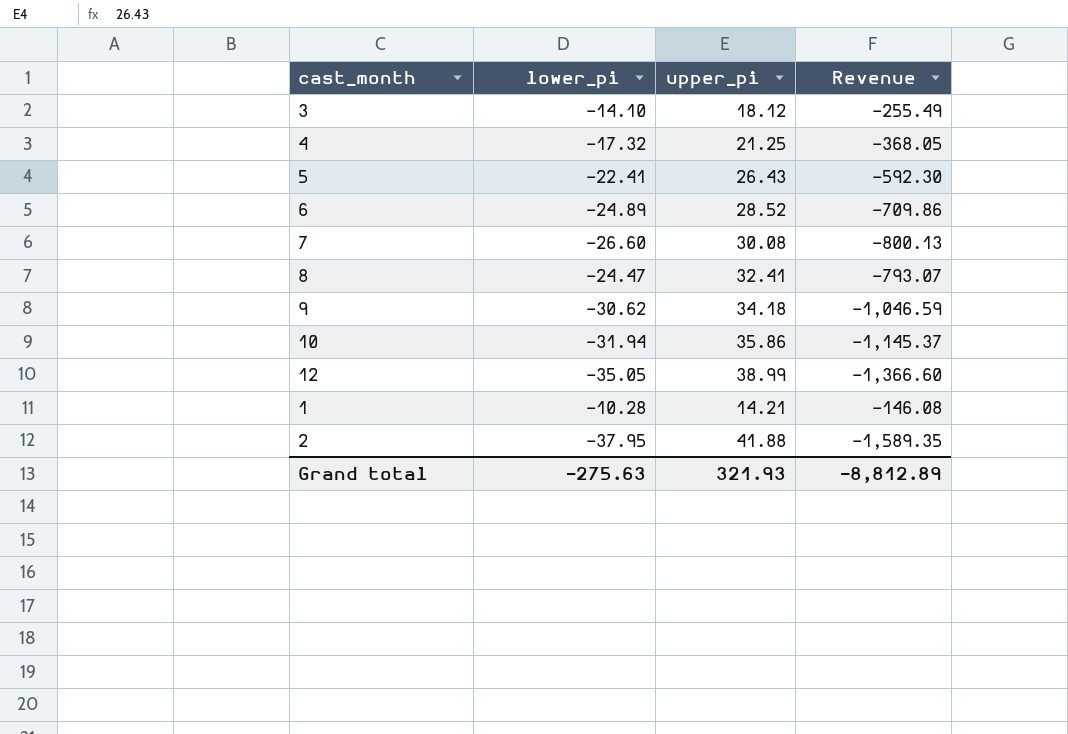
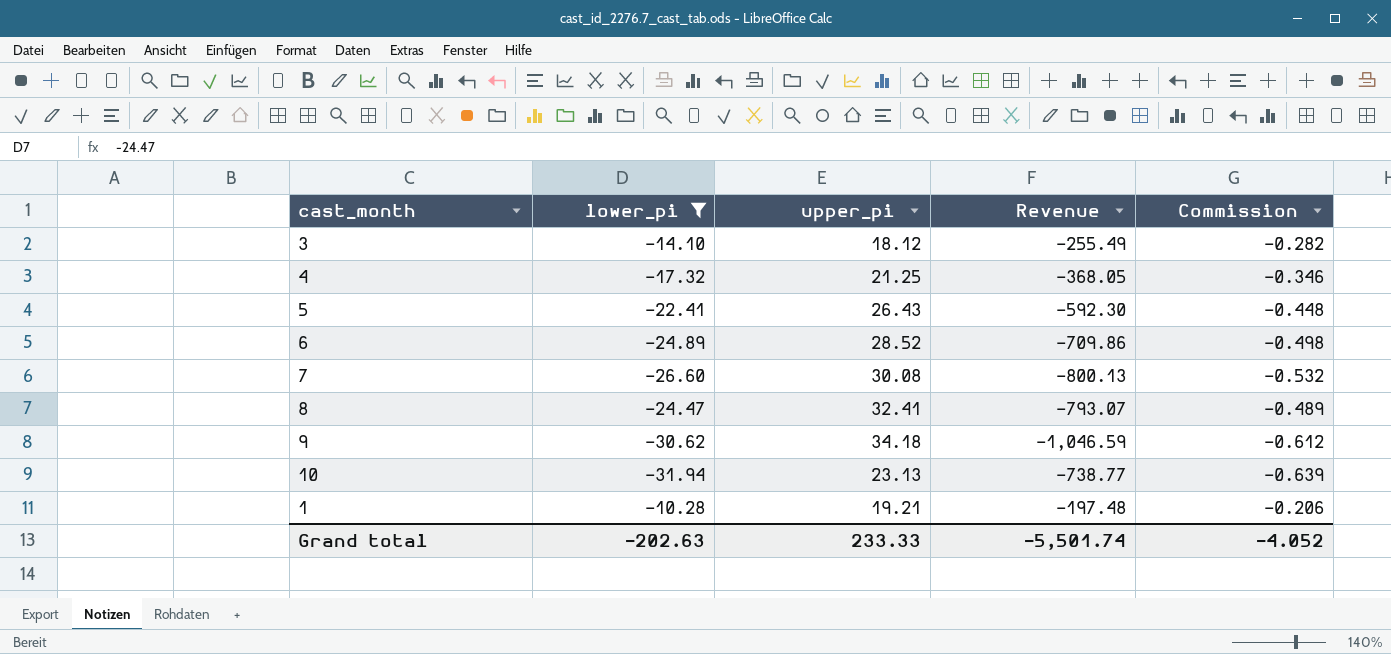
filter: none -> lower_pi >= -31.94
column Commission | formula: none -> [lower_pi] * 0.02
10 | upper_pi: 35.86 -> 23.13
10 | Revenue: -1,145.37 -> -738.77
1 | upper_pi: 14.21 -> 19.21
1 | Revenue: -146.08 -> -197.48
Grand total | lower_pi: -275.63 -> -202.63
Grand total | upper_pi: 321.93 -> 233.33
Grand total | Revenue: -8,812.89 -> -5,501.74

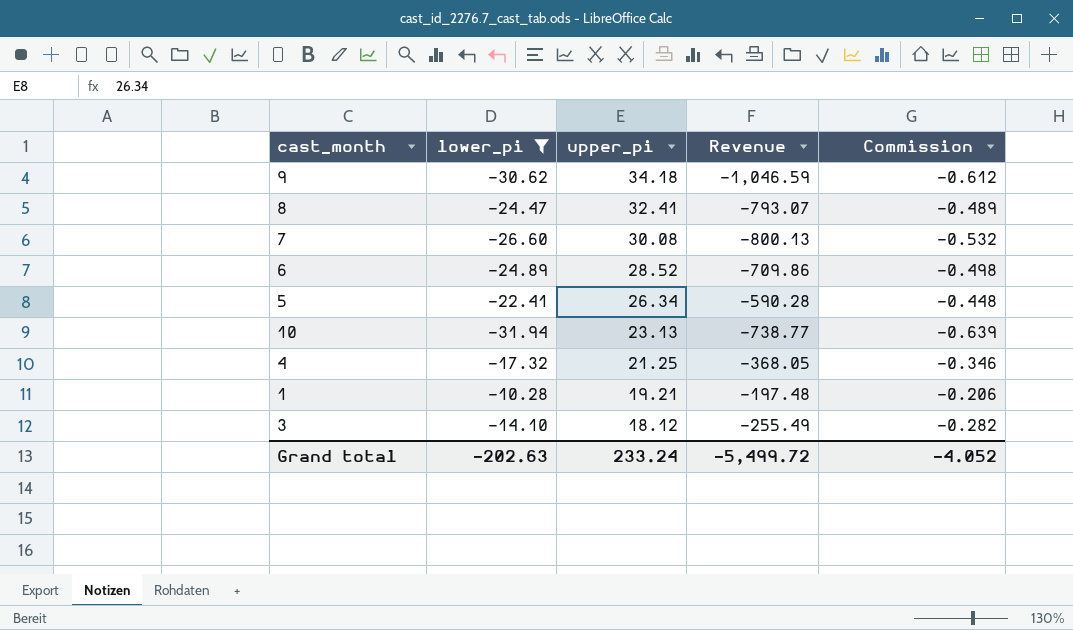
row order: none -> upper_pi descending
5 | upper_pi: 26.43 -> 26.34
5 | Revenue: -592.30 -> -590.28
Grand total | upper_pi: 233.33 -> 233.24
Grand total | Revenue: -5,501.74 -> -5,499.72

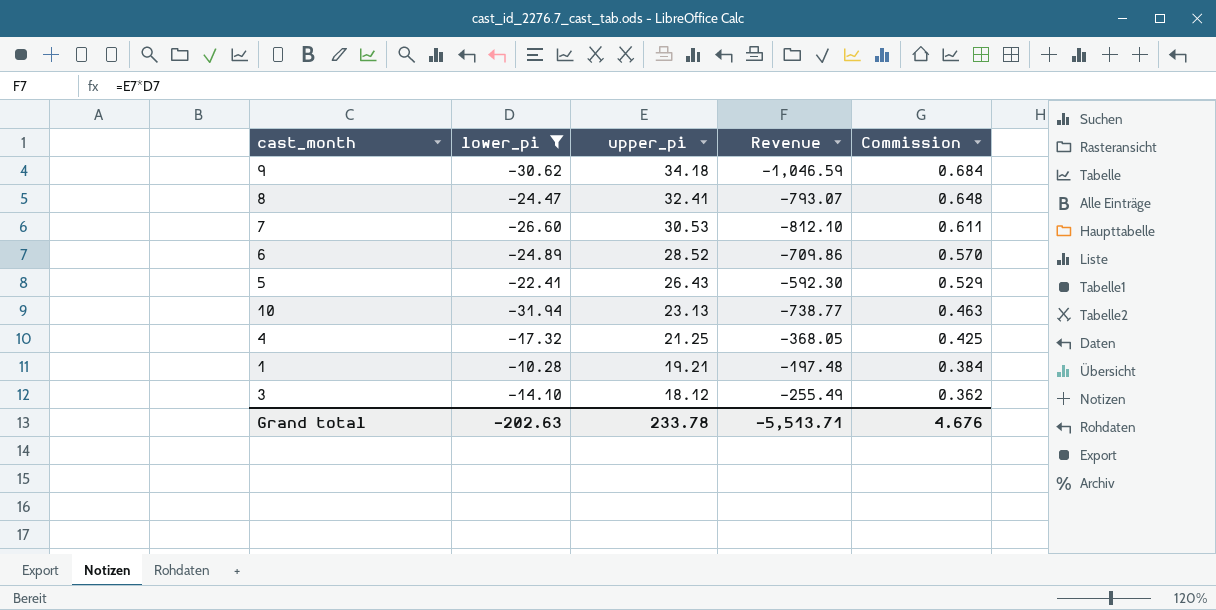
column Commission | formula: [lower_pi] * 0.02 -> [upper_pi] * 0.02
7 | upper_pi: 30.08 -> 30.53
7 | Revenue: -800.13 -> -812.10
5 | upper_pi: 26.34 -> 26.43
5 | Revenue: -590.28 -> -592.30
Grand total | upper_pi: 233.24 -> 233.78
Grand total | Revenue: -5,499.72 -> -5,513.71
Grand total | Commission: -4.052 -> 4.676

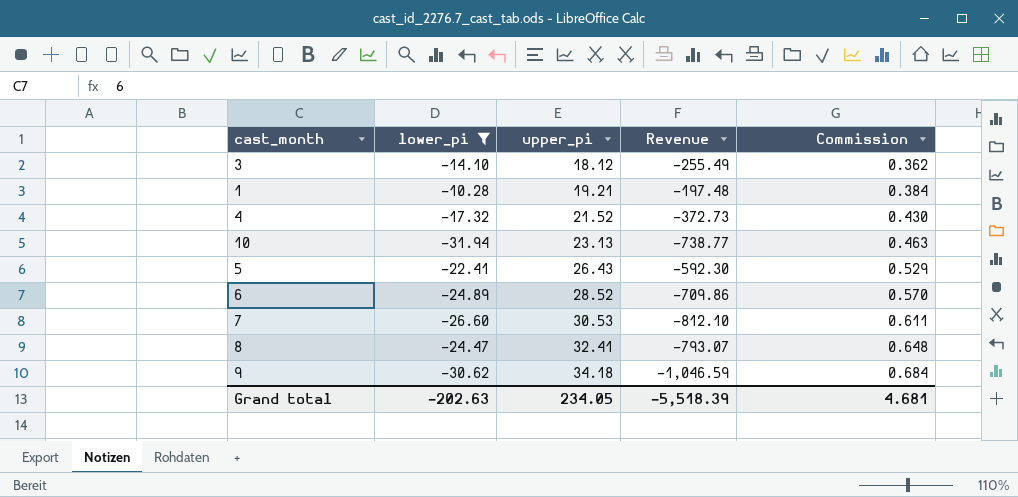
row order: upper_pi descending -> upper_pi ascending
4 | upper_pi: 21.25 -> 21.52
4 | Revenue: -368.05 -> -372.73
4 | Commission: 0.425 -> 0.430
Grand total | upper_pi: 233.78 -> 234.05
Grand total | Revenue: -5,513.71 -> -5,518.39
Grand total | Commission: 4.676 -> 4.681

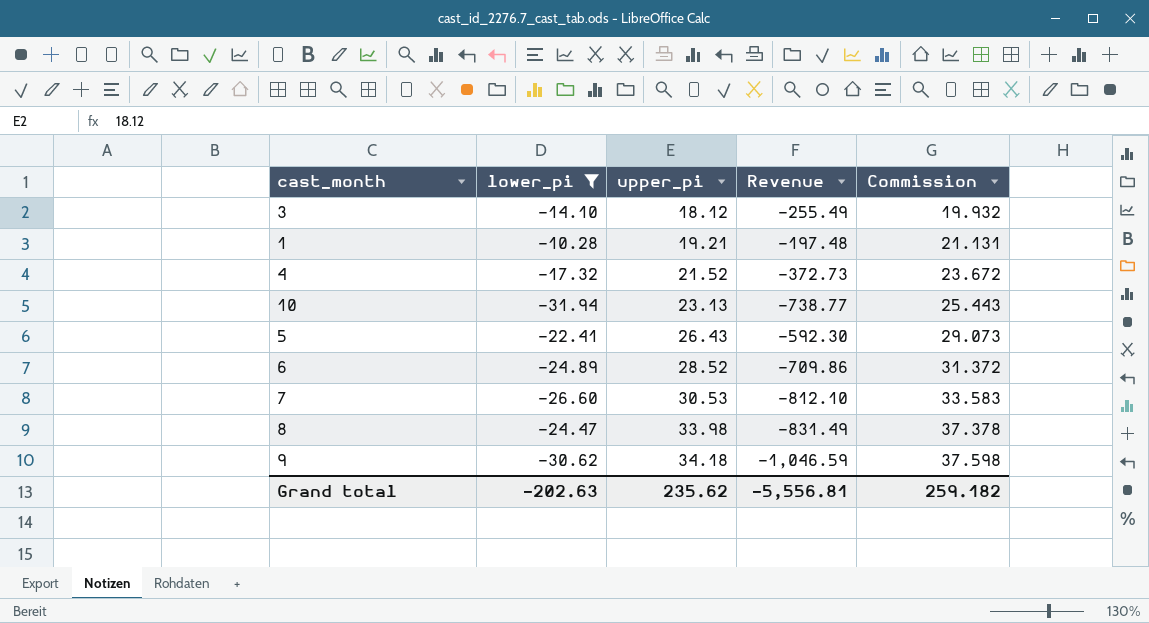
column Commission | formula: [upper_pi] * 0.02 -> [upper_pi] * 1.1
8 | upper_pi: 32.41 -> 33.98
8 | Revenue: -793.07 -> -831.49
Grand total | upper_pi: 234.05 -> 235.62
Grand total | Revenue: -5,518.39 -> -5,556.81
Grand total | Commission: 4.681 -> 259.182

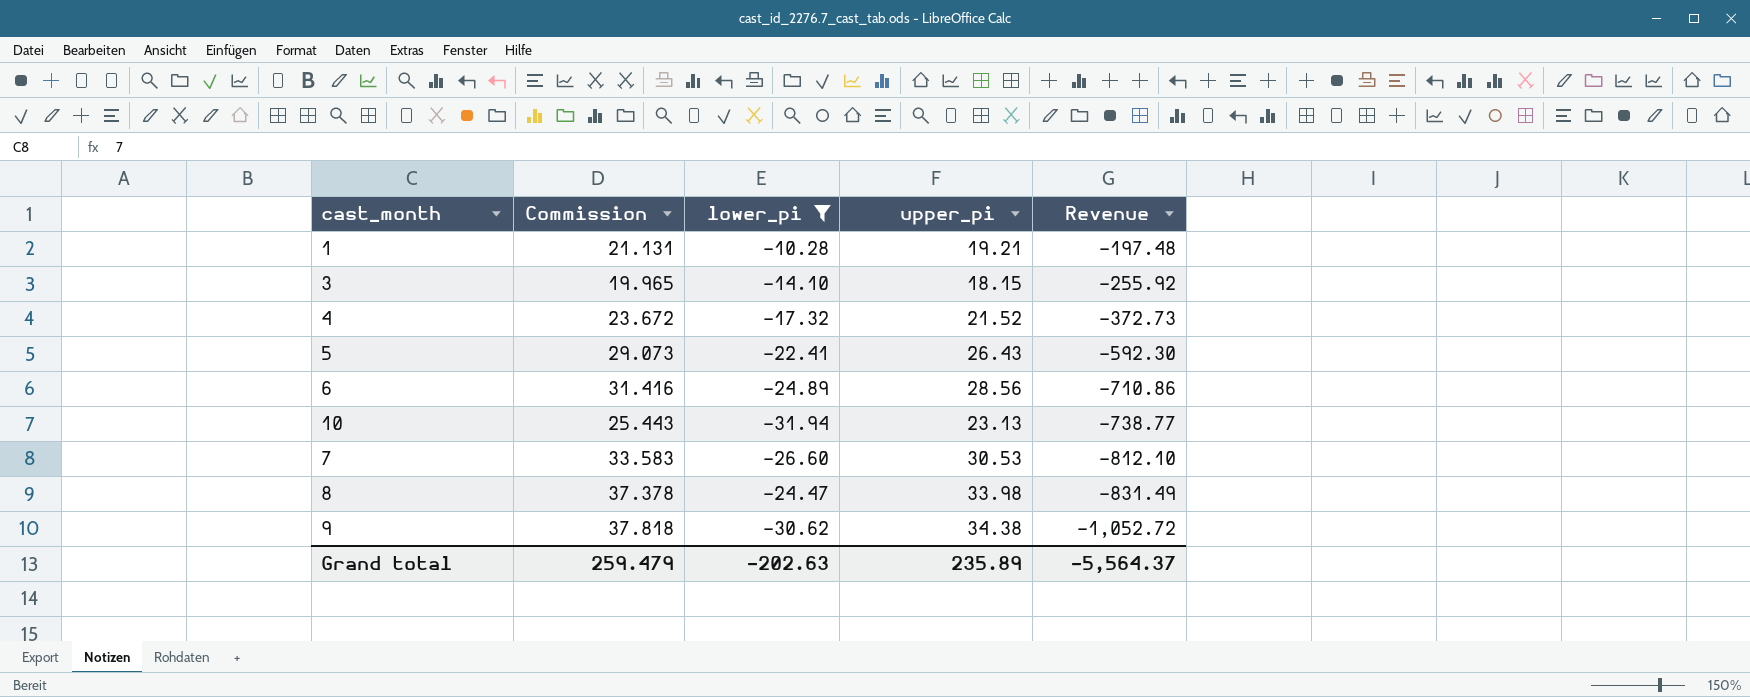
row order: upper_pi ascending -> Revenue descending
column Commission | position: 5 -> 2
3 | Commission: 19.932 -> 19.965
3 | upper_pi: 18.12 -> 18.15
3 | Revenue: -255.49 -> -255.92
6 | Commission: 31.372 -> 31.416
6 | upper_pi: 28.52 -> 28.56
6 | Revenue: -709.86 -> -710.86
9 | Commission: 37.598 -> 37.818
9 | upper_pi: 34.18 -> 34.38
9 | Revenue: -1,046.59 -> -1,052.72
Grand total | Commission: 259.182 -> 259.479
Grand total | upper_pi: 235.62 -> 235.89
Grand total | Revenue: -5,556.81 -> -5,564.37

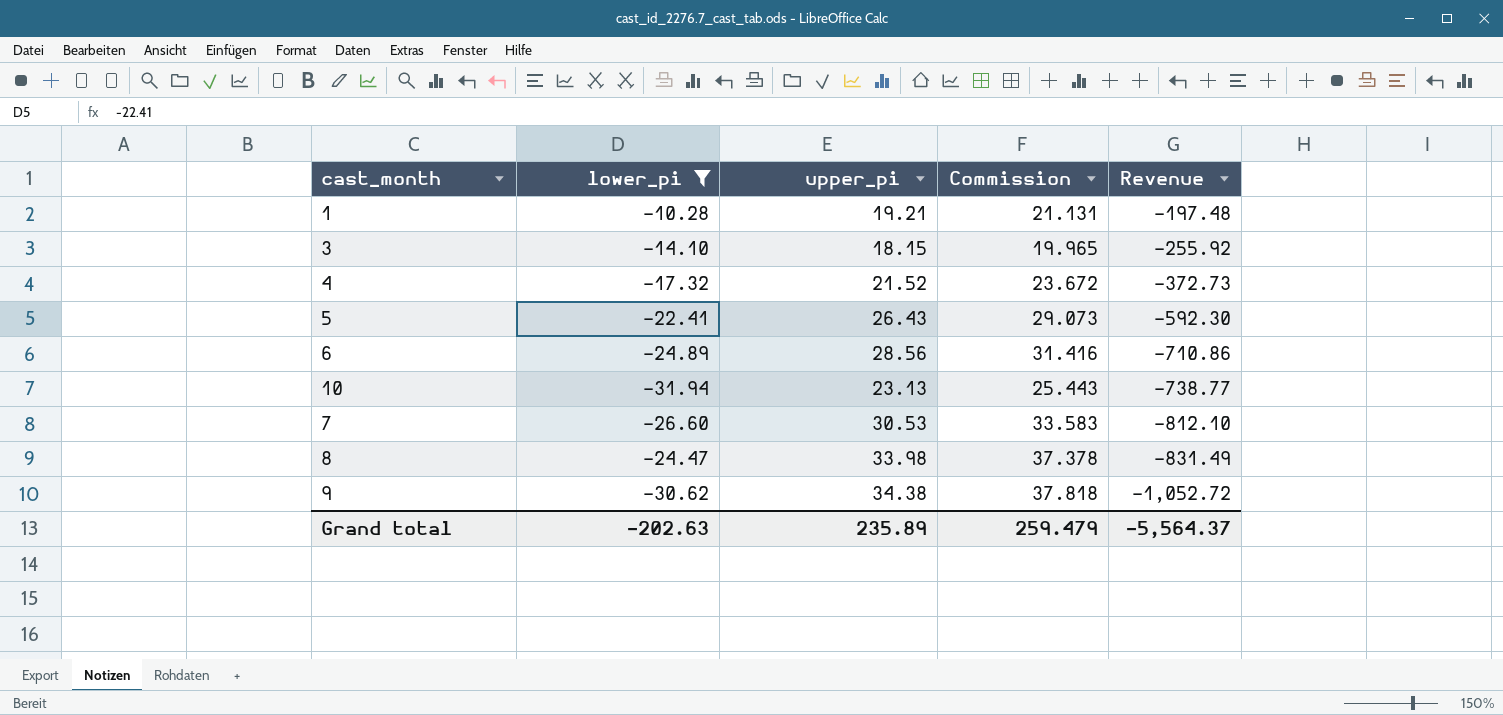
column Commission | position: 2 -> 4

